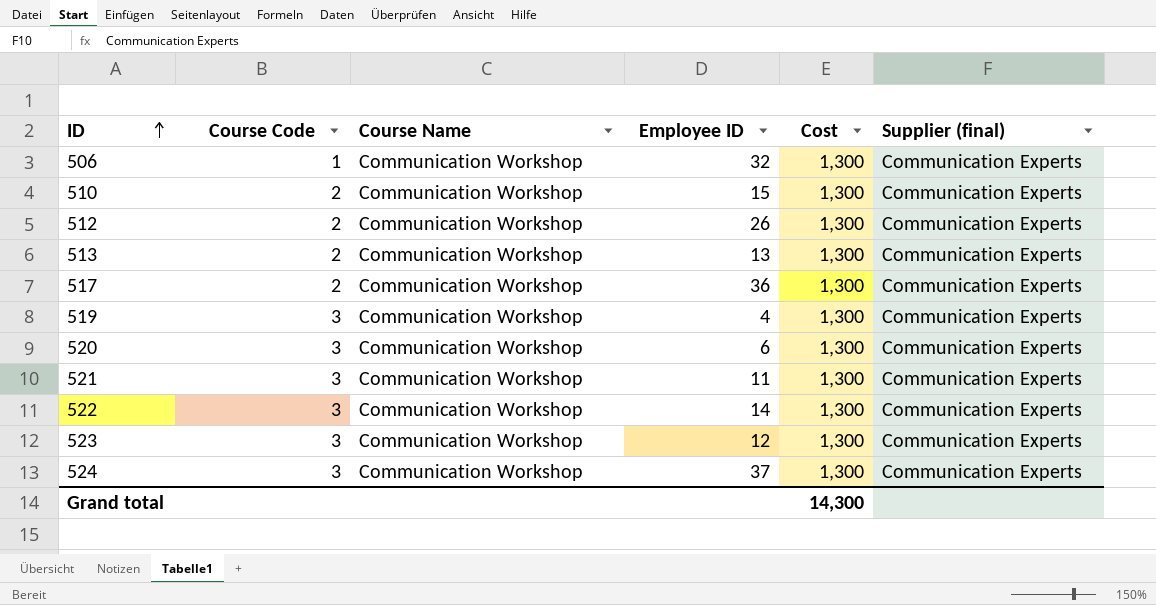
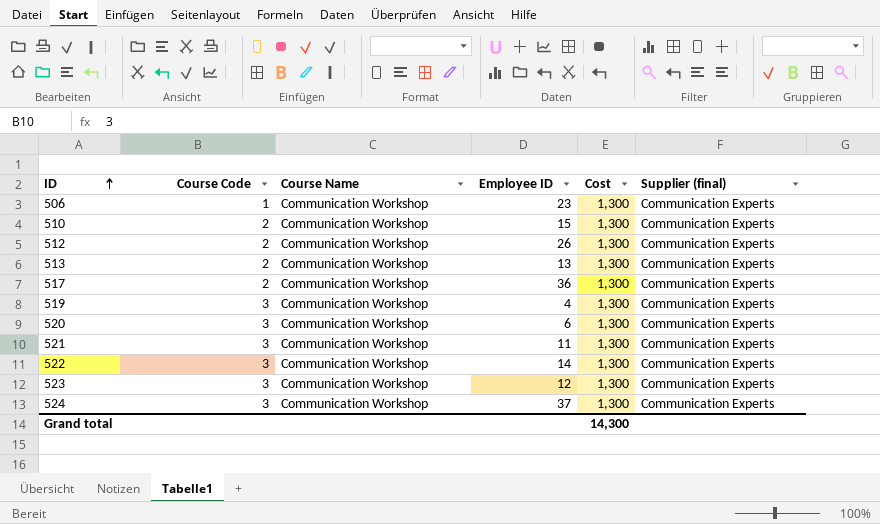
506 | Employee ID: 32 -> 23

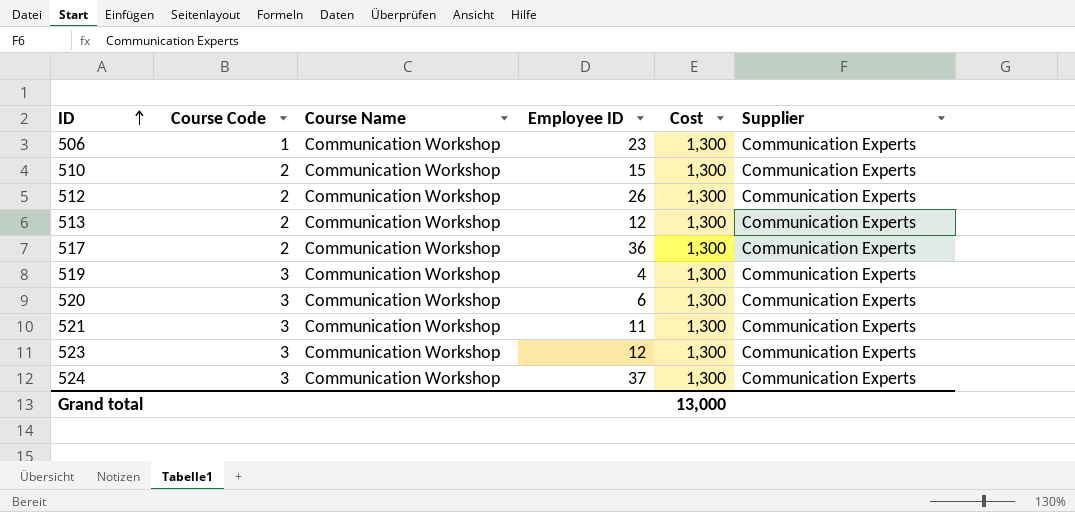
column name: Supplier (final) -> Supplier
row 522: 3 | Communication Workshop | 14 | 1,300 | Communication Experts -> none
513 | Employee ID: 13 -> 12
Grand total | Cost: 14,300 -> 13,000

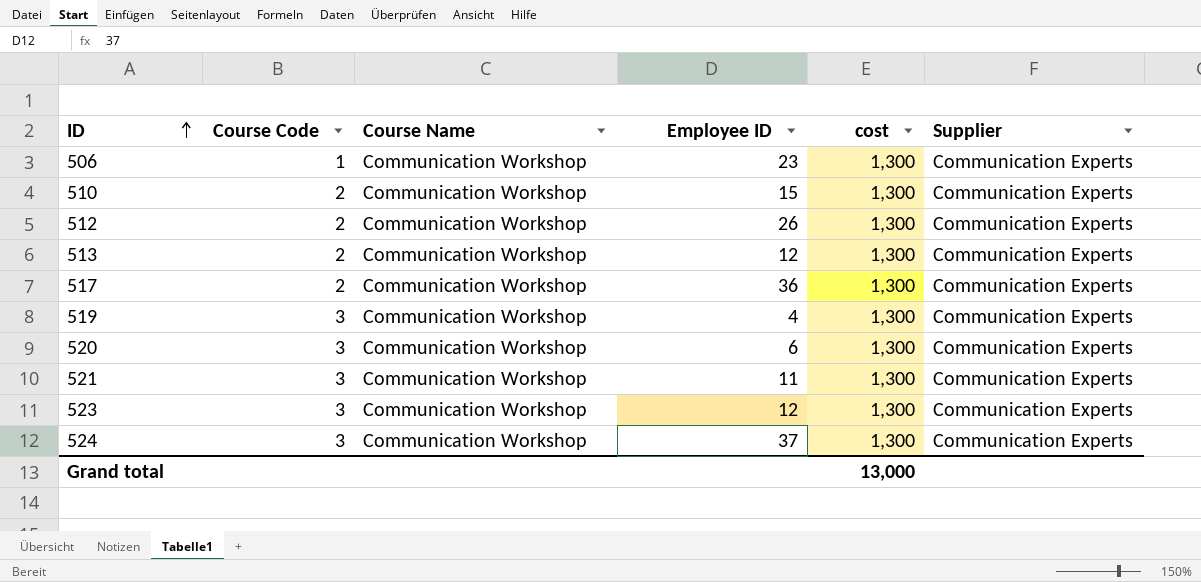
column name: Cost -> cost

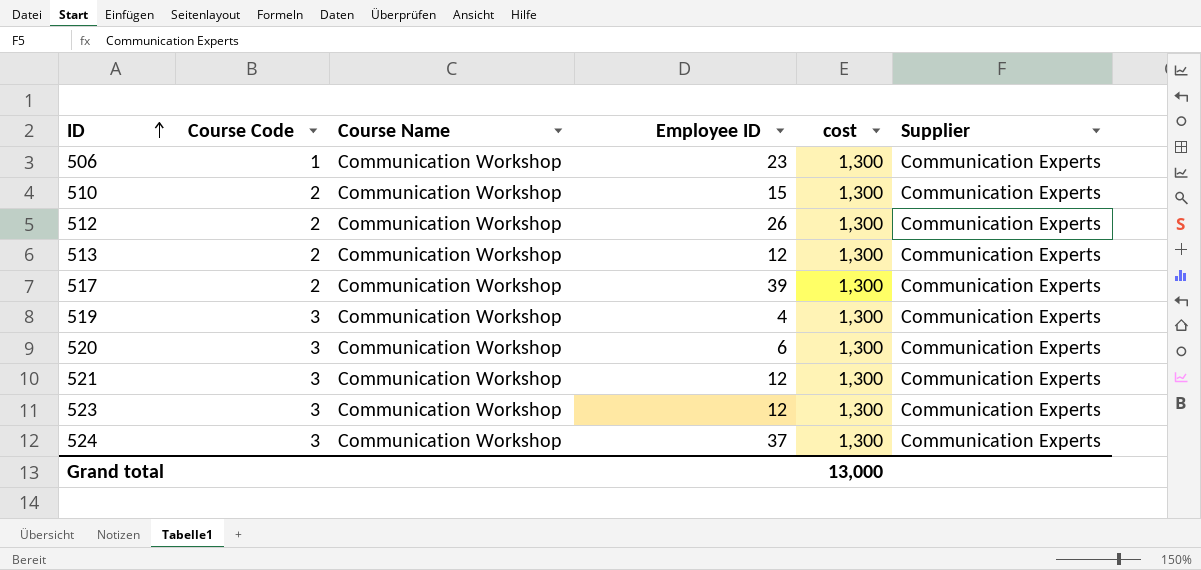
517 | Employee ID: 36 -> 39
521 | Employee ID: 11 -> 12

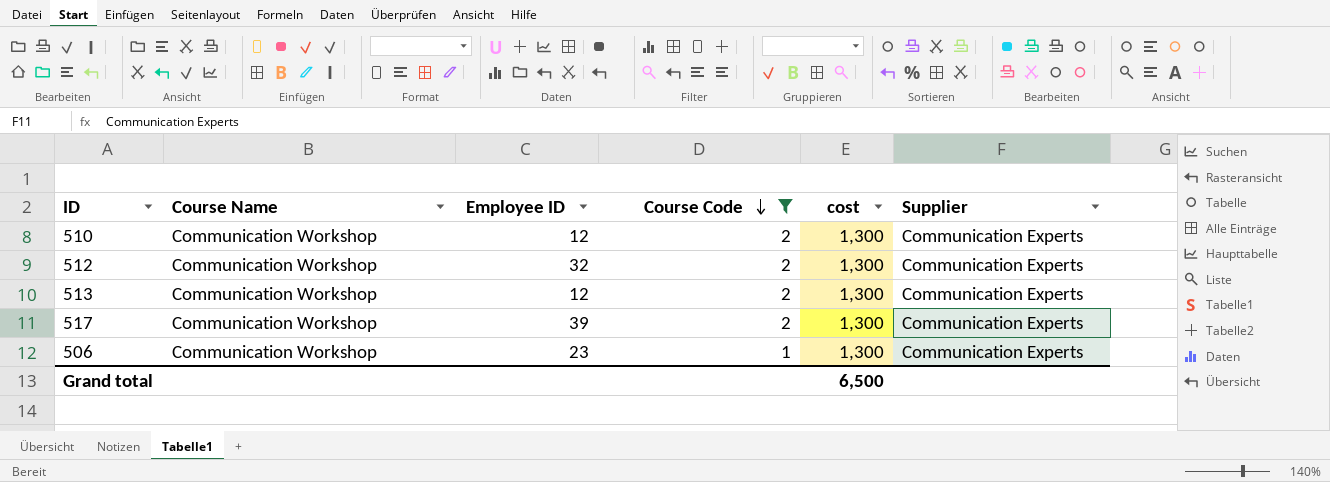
filter: none -> Course Code != 3
row order: ID ascending -> Course Code descending
column Course Code | position: 2 -> 4
510 | Employee ID: 15 -> 12
512 | Employee ID: 26 -> 32
Grand total | cost: 13,000 -> 6,500

